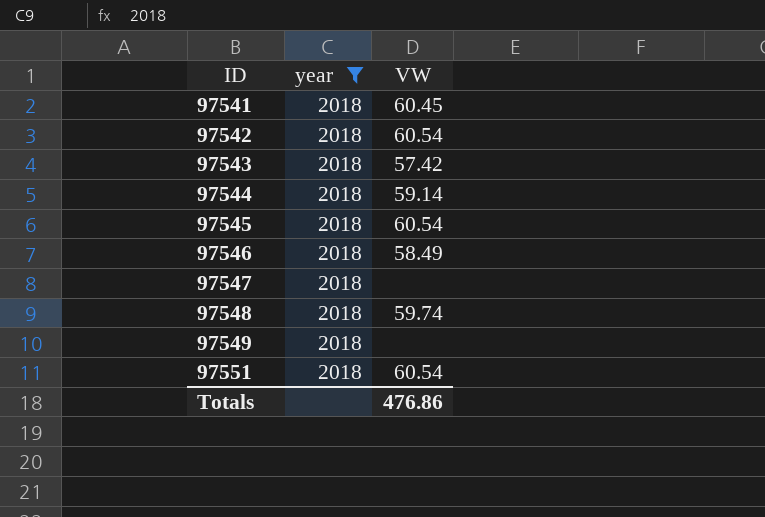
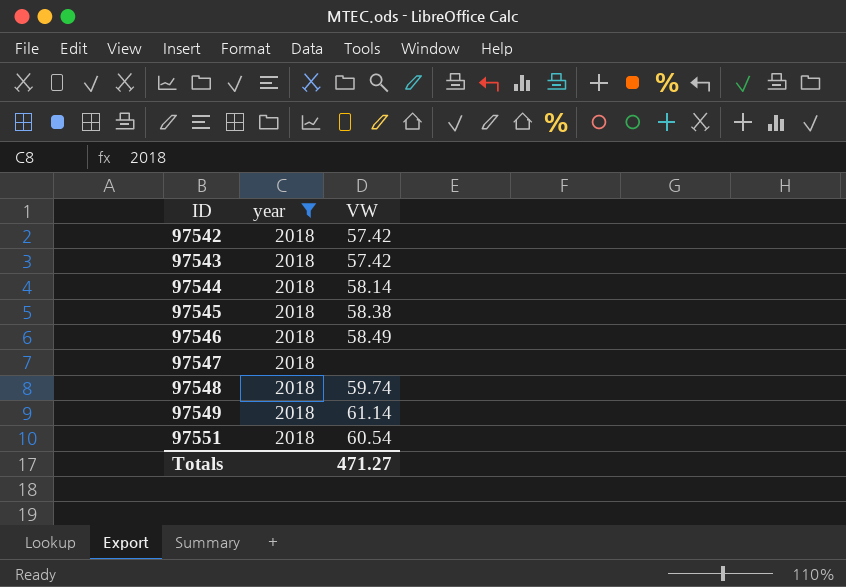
row 97541: 2018 | 60.45 -> none
97542 | VW: 60.54 -> 57.42
97544 | VW: 59.14 -> 58.14
97545 | VW: 60.54 -> 58.38
97549 | VW: none -> 61.14
Totals | VW: 476.86 -> 471.27

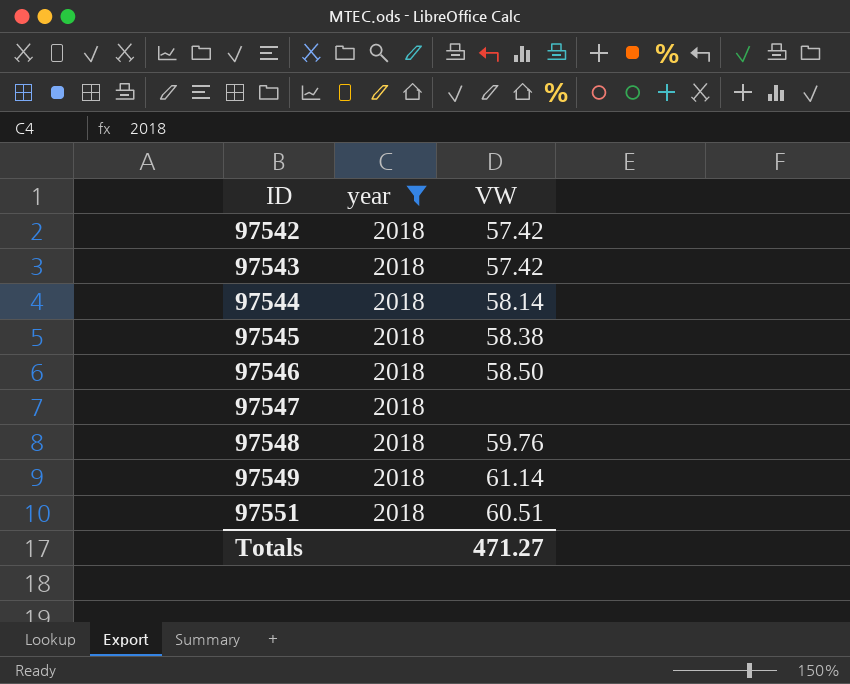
97546 | VW: 58.49 -> 58.50
97548 | VW: 59.74 -> 59.76
97551 | VW: 60.54 -> 60.51

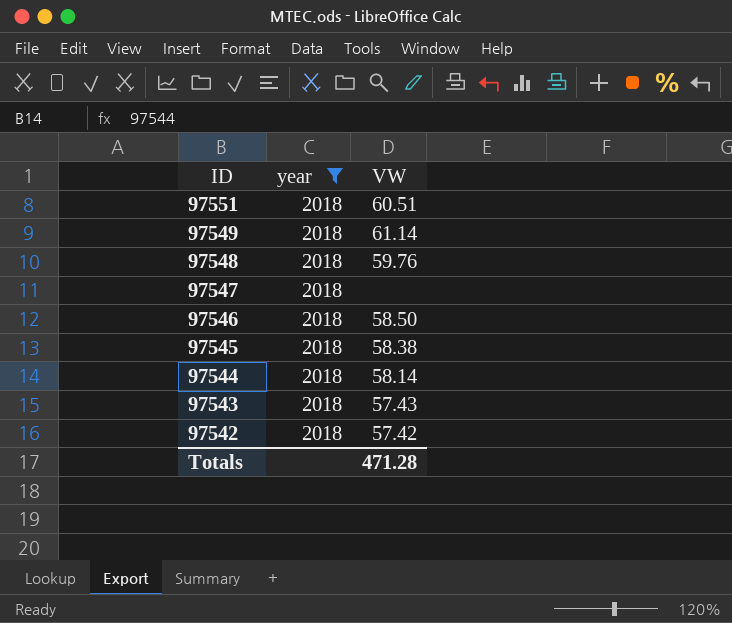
row order: ID ascending -> ID descending
97543 | VW: 57.42 -> 57.43
Totals | VW: 471.27 -> 471.28

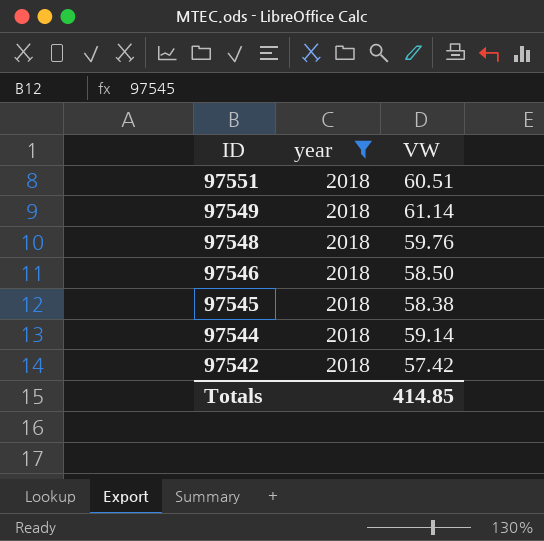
row 97547: 2018 | none -> none
row 97543: 2018 | 57.43 -> none
97544 | VW: 58.14 -> 59.14
Totals | VW: 471.28 -> 414.85

